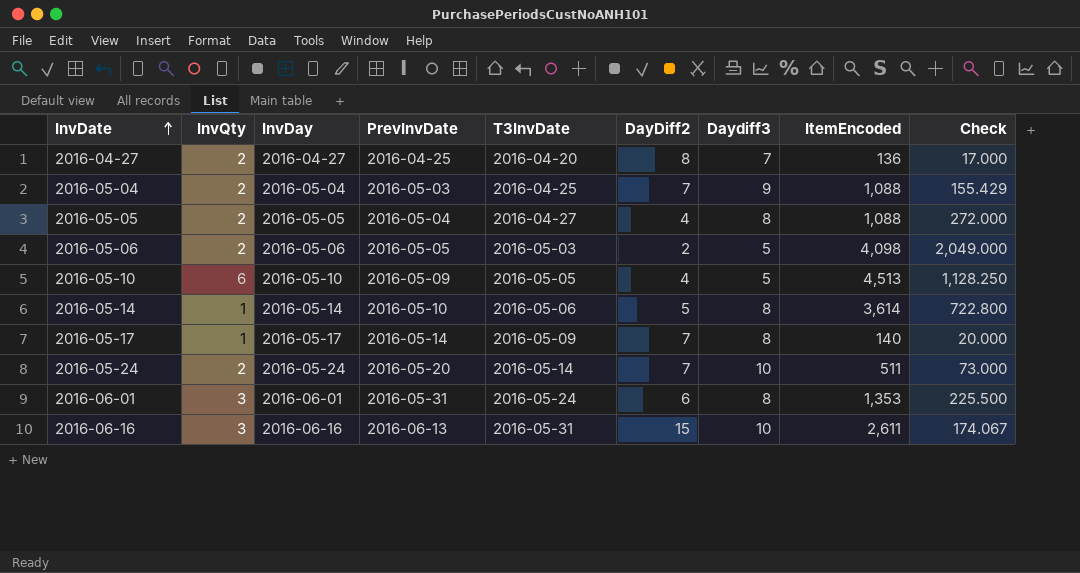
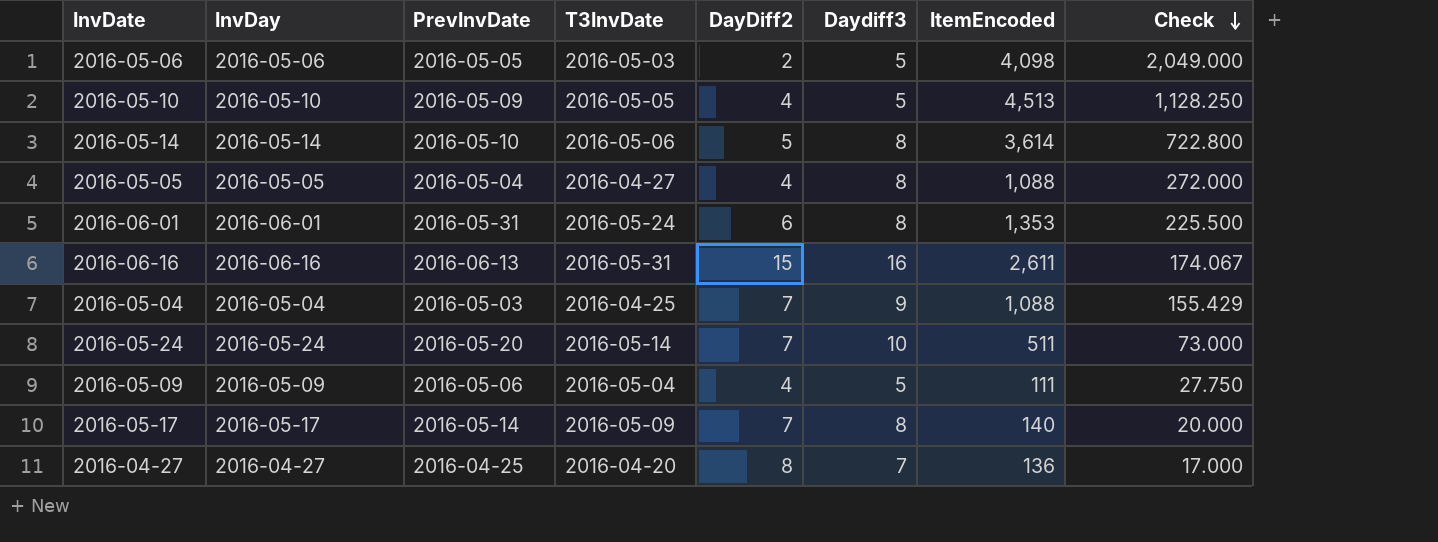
row order: InvDate ascending -> Check descending
column InvQty | position: 2 -> none
2016-06-16 | Daydiff3: 10 -> 16
row 2016-05-09: none -> 2016-05-09 | 2016-05-06 | 2016-05-04 | 4 | 5 | 111 | 27.750

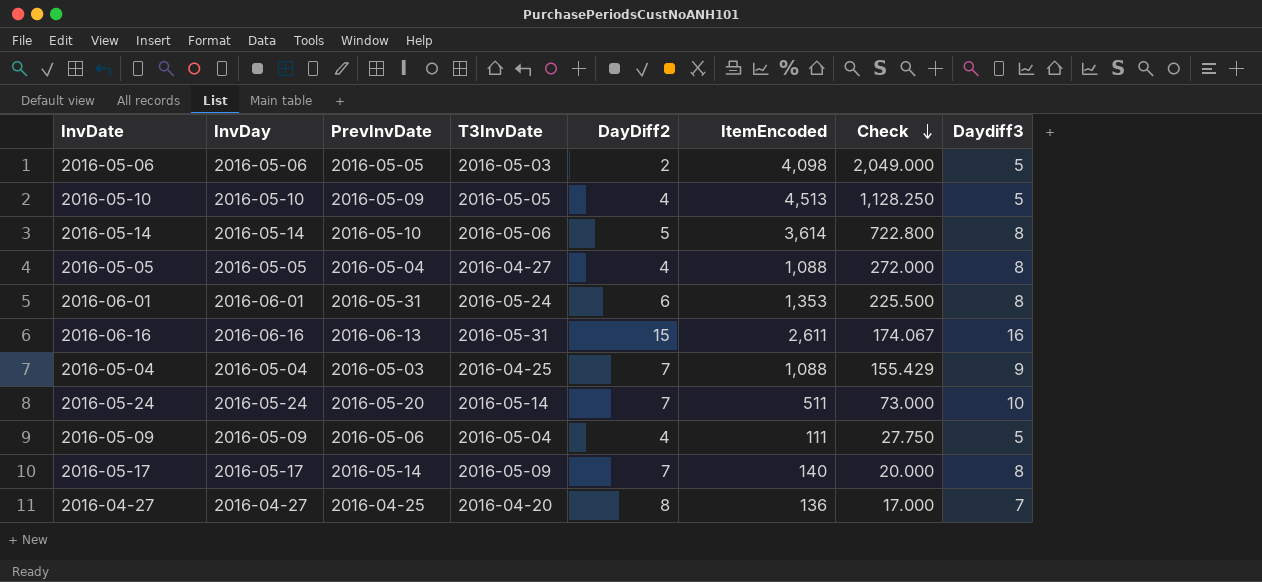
column Daydiff3 | position: 6 -> 8

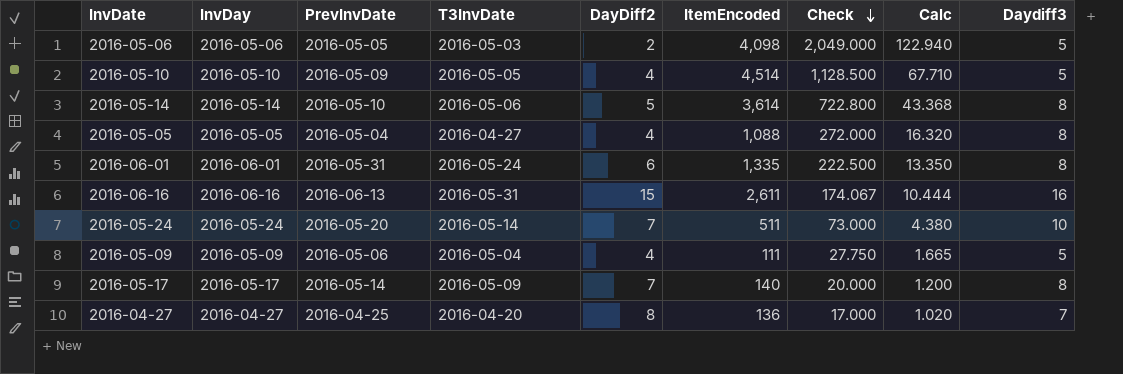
column Calc | formula: none -> [Check] * 0.06
row 2016-05-04: 2016-05-04 | 2016-05-03 | 2016-04-25 | 7 | 1,088 | 155.429 | 9 -> none
2016-05-10 | ItemEncoded: 4,513 -> 4,514
2016-05-10 | Check: 1,128.250 -> 1,128.500
2016-06-01 | ItemEncoded: 1,353 -> 1,335
2016-06-01 | Check: 225.500 -> 222.500

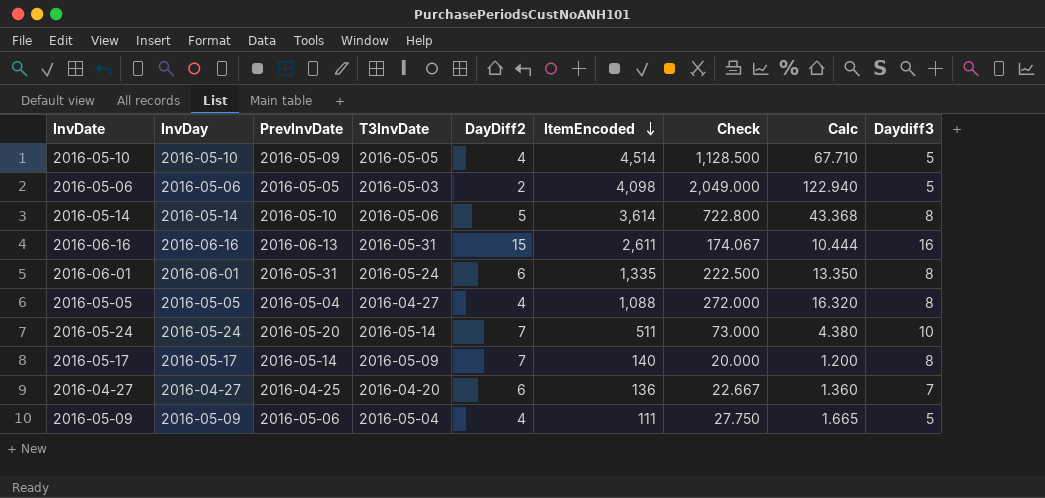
row order: Check descending -> ItemEncoded descending
2016-04-27 | DayDiff2: 8 -> 6
2016-04-27 | Check: 17.000 -> 22.667
2016-04-27 | Calc: 1.020 -> 1.360

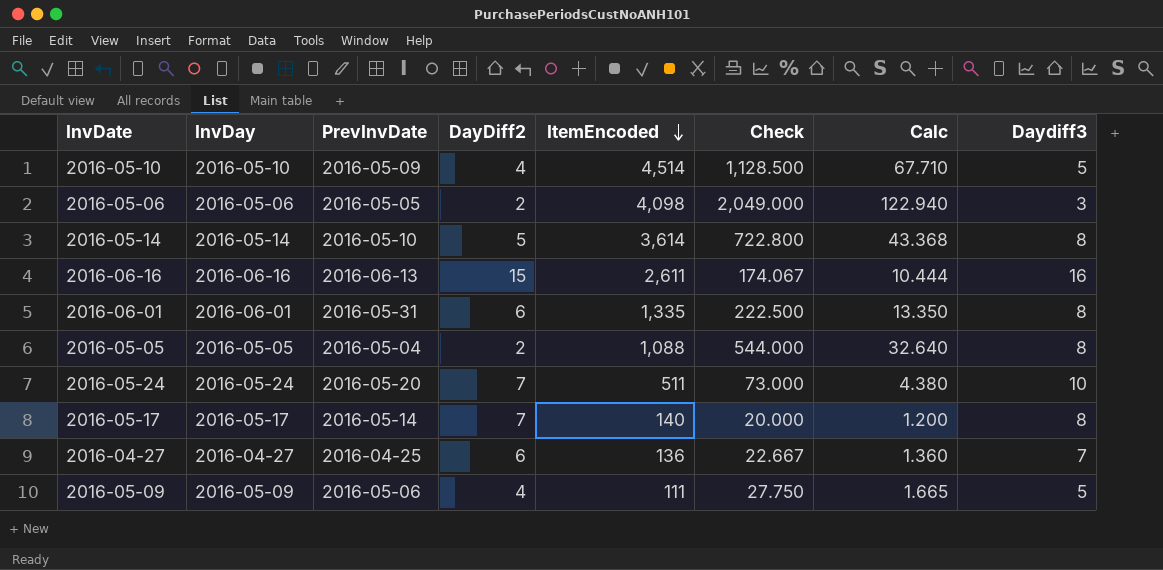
column T3InvDate | position: 4 -> none
2016-05-06 | Daydiff3: 5 -> 3
2016-05-05 | DayDiff2: 4 -> 2
2016-05-05 | Check: 272.000 -> 544.000
2016-05-05 | Calc: 16.320 -> 32.640

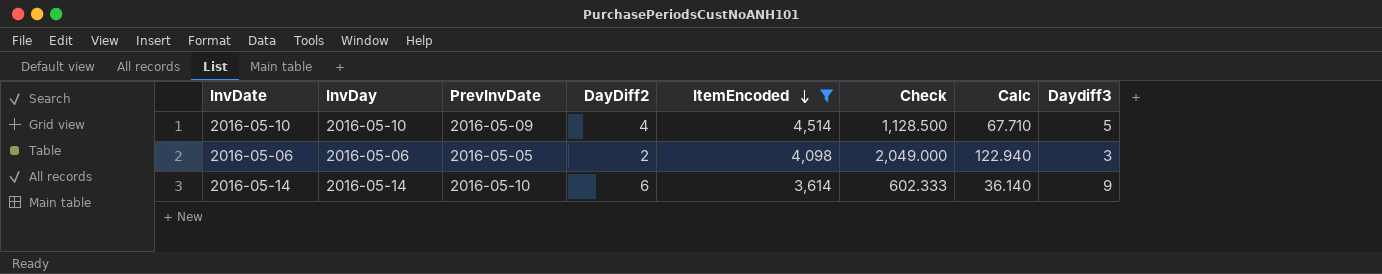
filter: none -> ItemEncoded >= 3,614
2016-05-14 | DayDiff2: 5 -> 6
2016-05-14 | Check: 722.800 -> 602.333
2016-05-14 | Calc: 43.368 -> 36.140
2016-05-14 | Daydiff3: 8 -> 9

